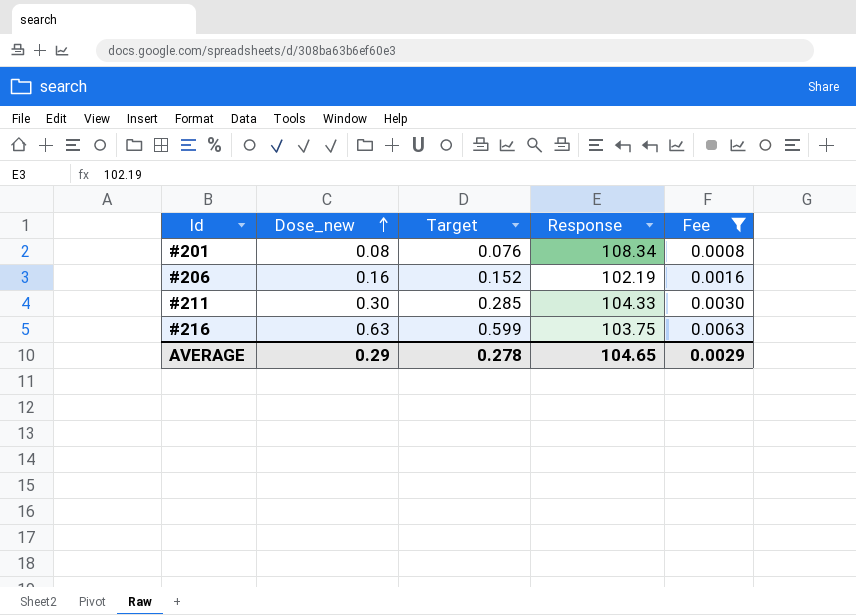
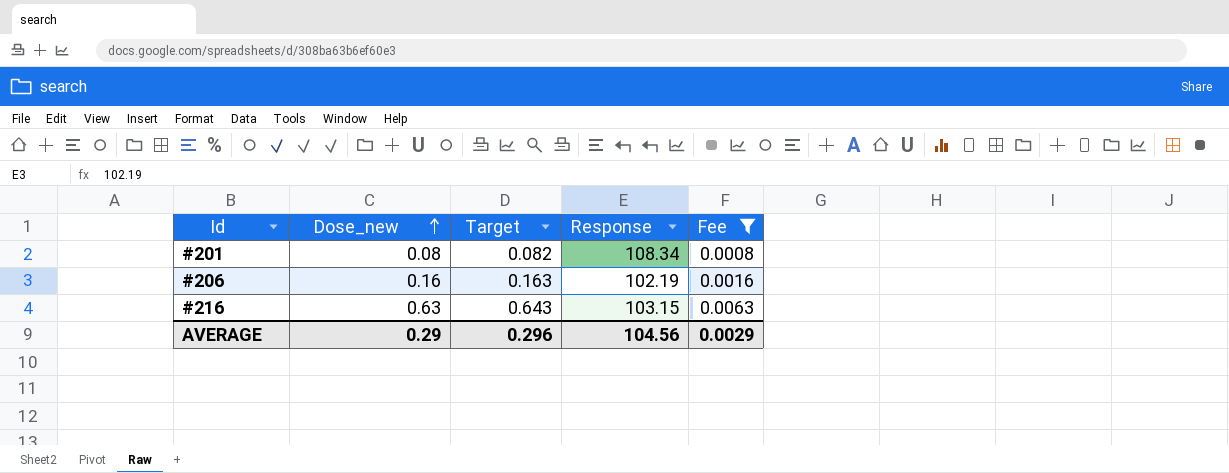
column Target | formula: [Dose_new] * 0.95 -> [Dose_new] * 1.02
row #211: 0.30 | 0.285 | 104.33 | 0.0030 -> none
#216 | Response: 103.75 -> 103.15
AVERAGE | Target: 0.278 -> 0.296
AVERAGE | Response: 104.65 -> 104.56

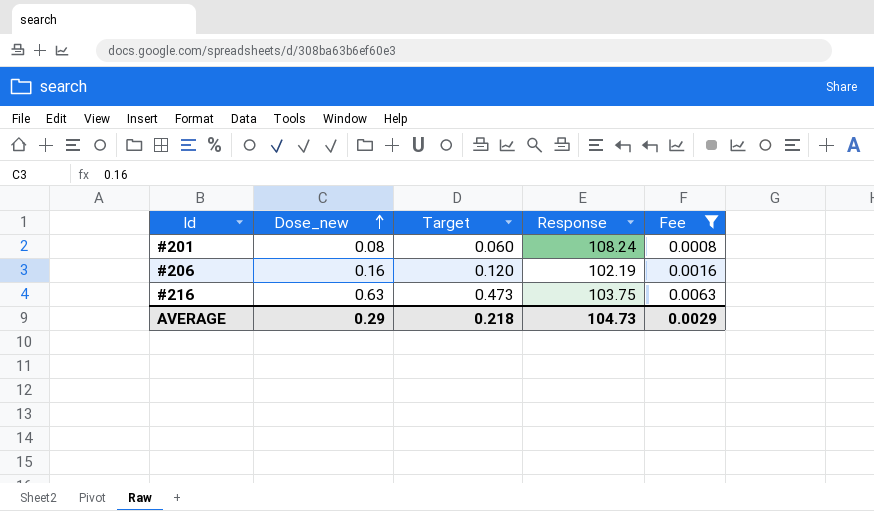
column Target | formula: [Dose_new] * 1.02 -> [Dose_new] * 0.75
#201 | Response: 108.34 -> 108.24
#216 | Response: 103.15 -> 103.75
AVERAGE | Target: 0.296 -> 0.218
AVERAGE | Response: 104.56 -> 104.73

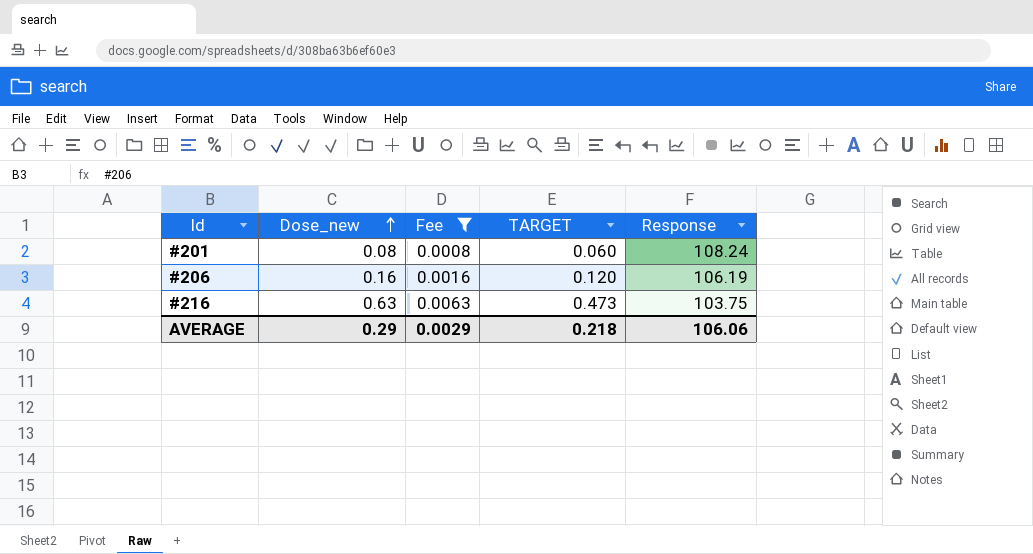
column Fee | position: 5 -> 3
column name: Target -> TARGET
#206 | Response: 102.19 -> 106.19
AVERAGE | Response: 104.73 -> 106.06

